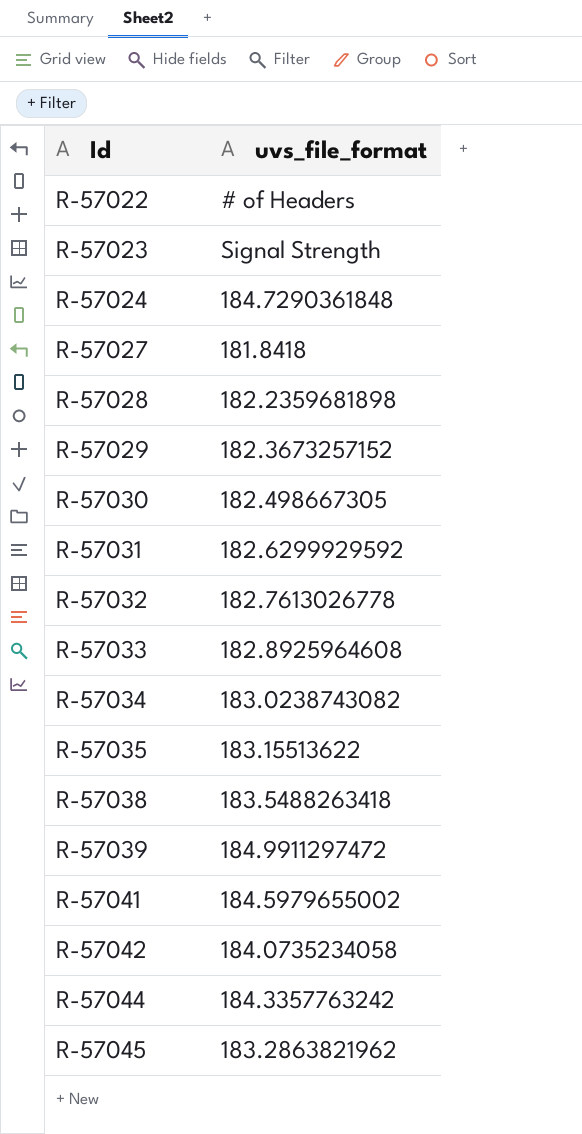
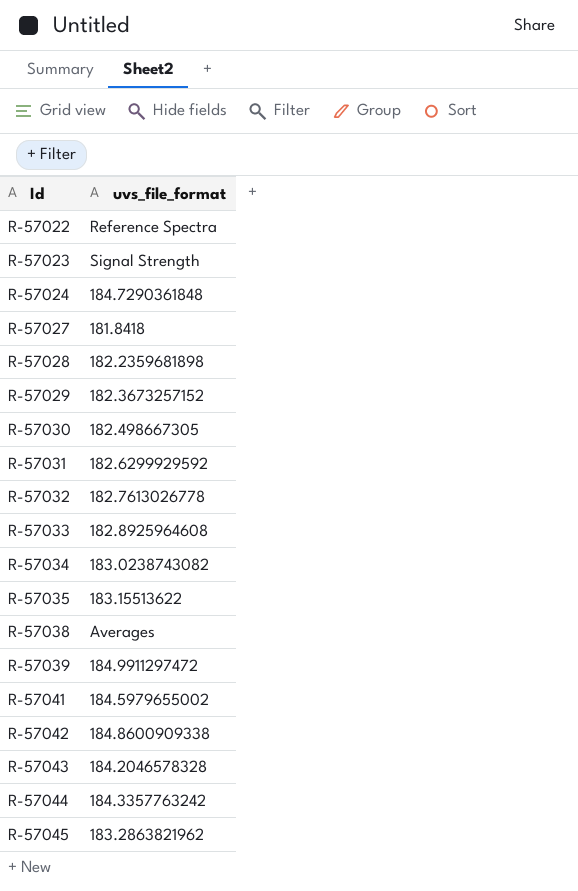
R-57022 | uvs_file_format: # of Headers -> Reference Spectra
R-57038 | uvs_file_format: 183.5488263418 -> Averages
R-57042 | uvs_file_format: 184.0735234058 -> 184.8600909338
row R-57043: none -> 184.2046578328

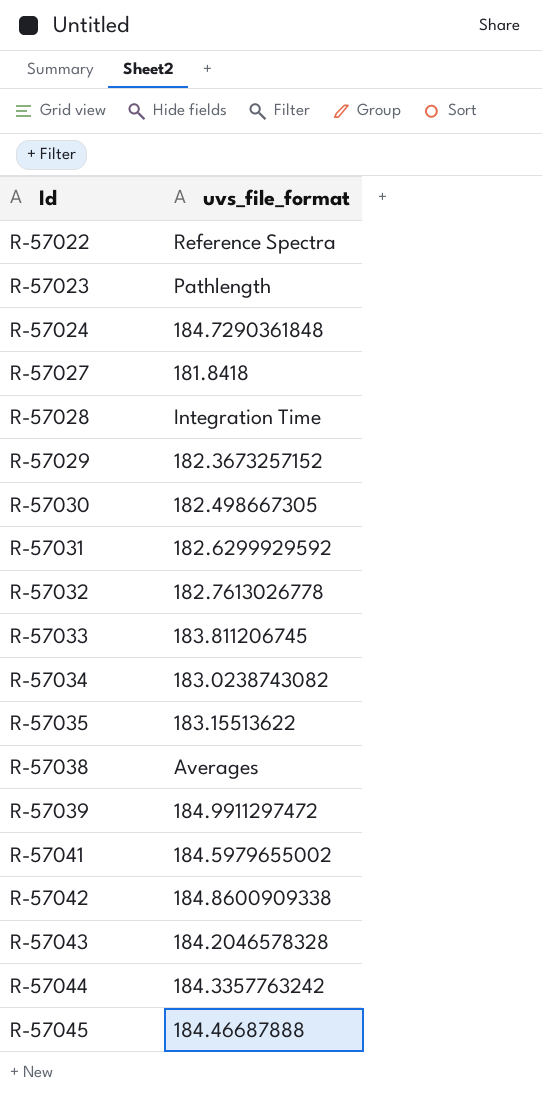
R-57023 | uvs_file_format: Signal Strength -> Pathlength
R-57028 | uvs_file_format: 182.2359681898 -> Integration Time
R-57033 | uvs_file_format: 182.8925964608 -> 183.811206745
R-57045 | uvs_file_format: 183.2863821962 -> 184.46687888

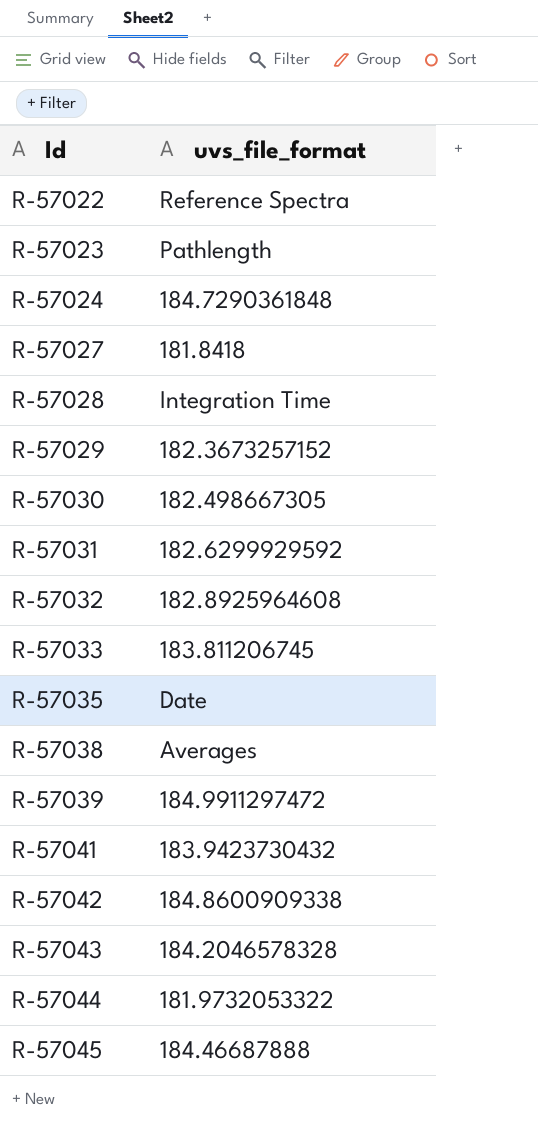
row R-57034: 183.0238743082 -> none
R-57032 | uvs_file_format: 182.7613026778 -> 182.8925964608
R-57035 | uvs_file_format: 183.15513622 -> Date
R-57041 | uvs_file_format: 184.5979655002 -> 183.9423730432
R-57044 | uvs_file_format: 184.3357763242 -> 181.9732053322

